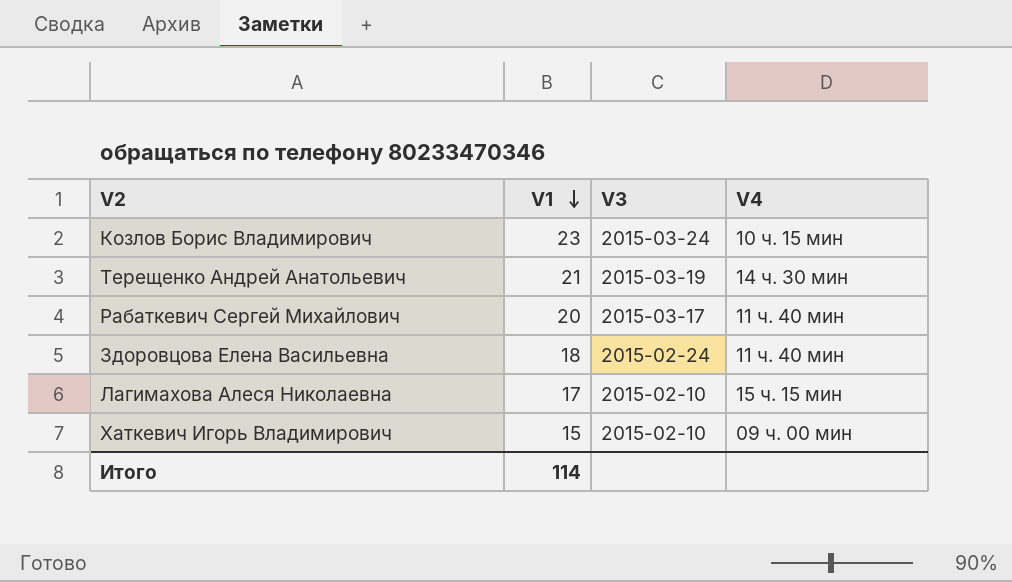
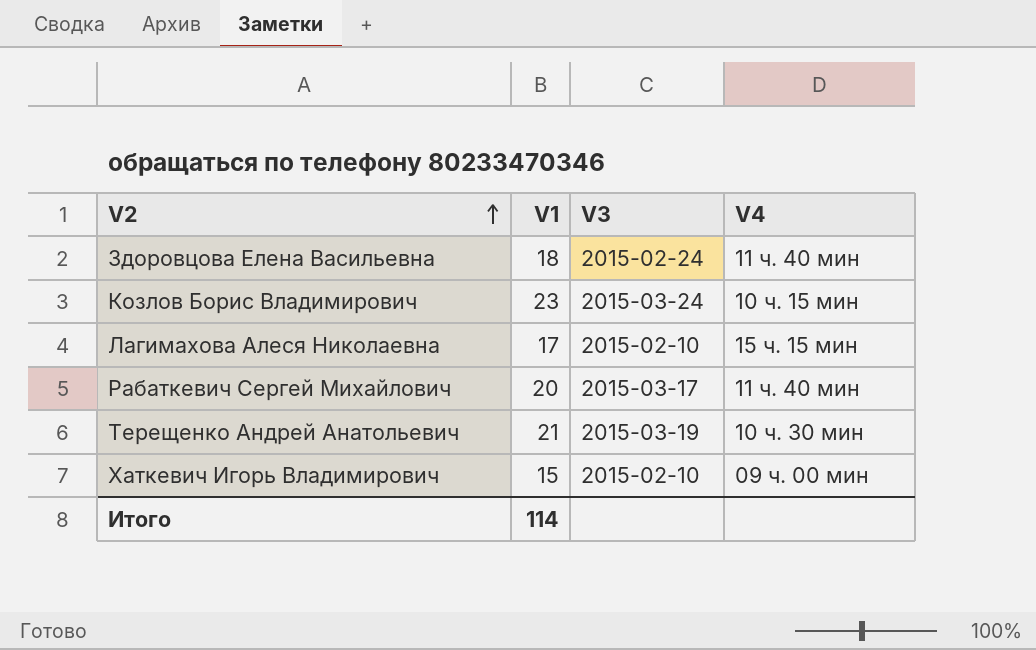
row order: V1 descending -> V2 ascending
Терещенко Андрей Анатольевич | V4: 14 ч. 30 мин -> 10 ч. 30 мин

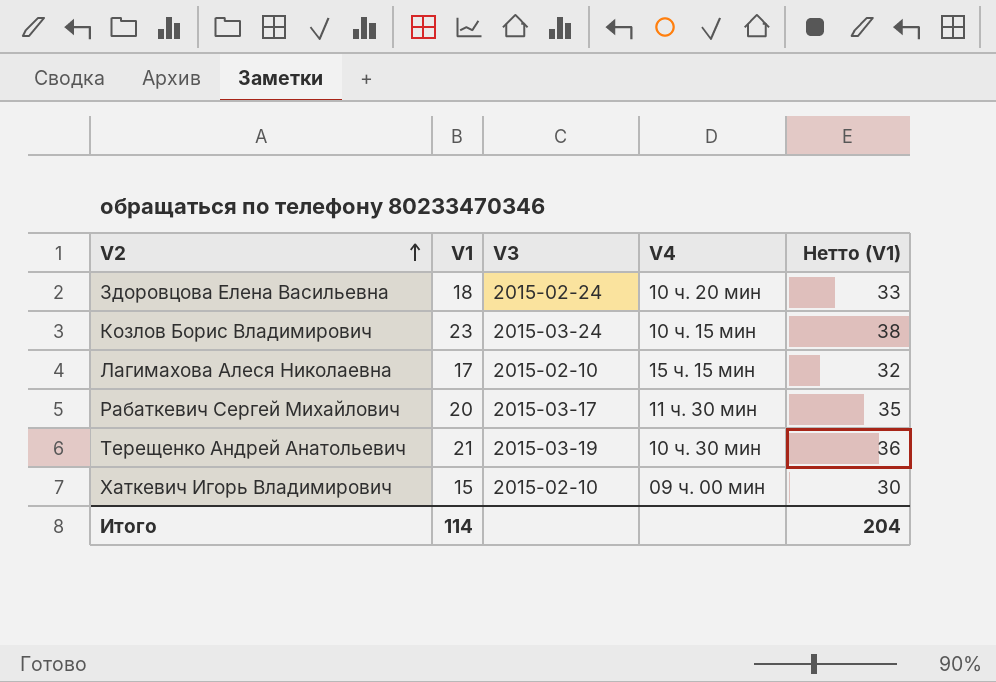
column Нетто (V1) | formula: none -> [V1] + 15
Здоровцова Елена Васильевна | V4: 11 ч. 40 мин -> 10 ч. 20 мин
Рабаткевич Сергей Михайлович | V4: 11 ч. 40 мин -> 11 ч. 30 мин

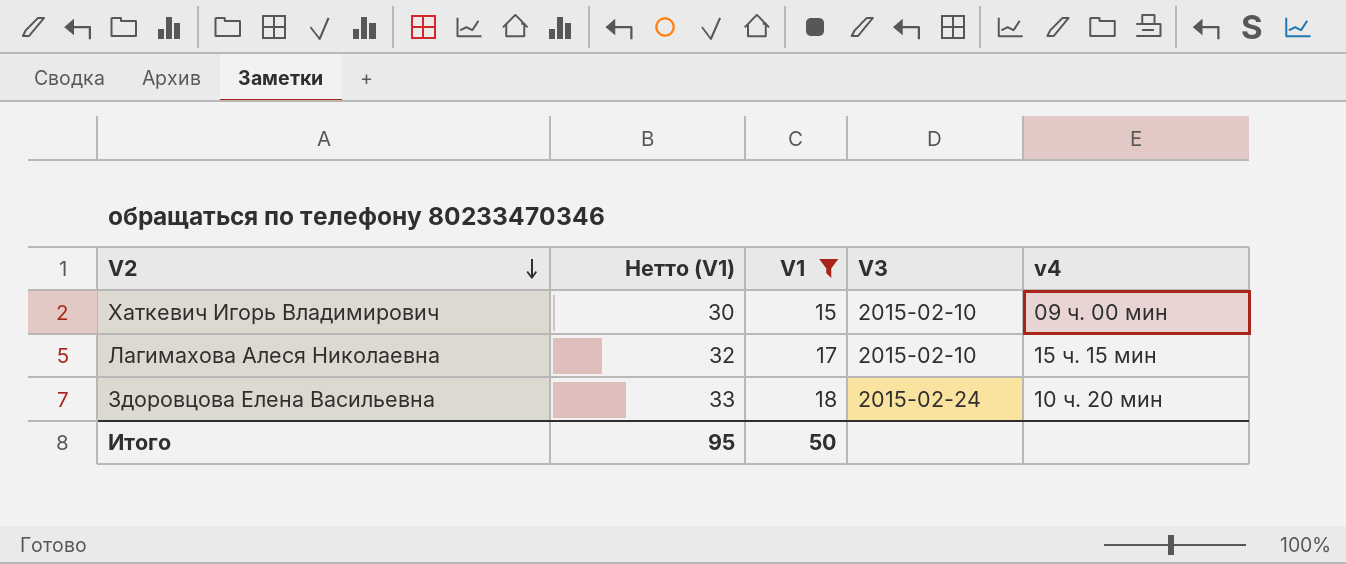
filter: none -> V1 <= 18
row order: V2 ascending -> V2 descending
column Нетто (V1) | position: 5 -> 2
column name: V4 -> v4
Итого | Нетто (V1): 204 -> 95
Итого | V1: 114 -> 50

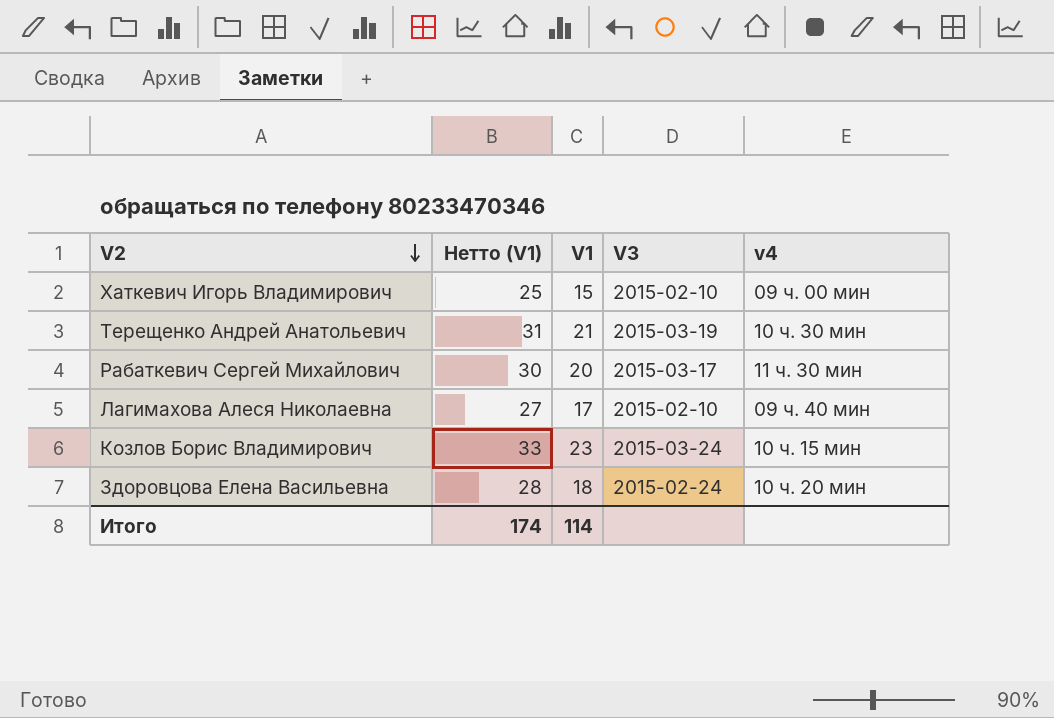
filter: V1 <= 18 -> none
column Нетто (V1) | formula: [V1] + 15 -> [V1] + 10
Лагимахова Алеся Николаевна | v4: 15 ч. 15 мин -> 09 ч. 40 мин
Итого | Нетто (V1): 95 -> 174
Итого | V1: 50 -> 114

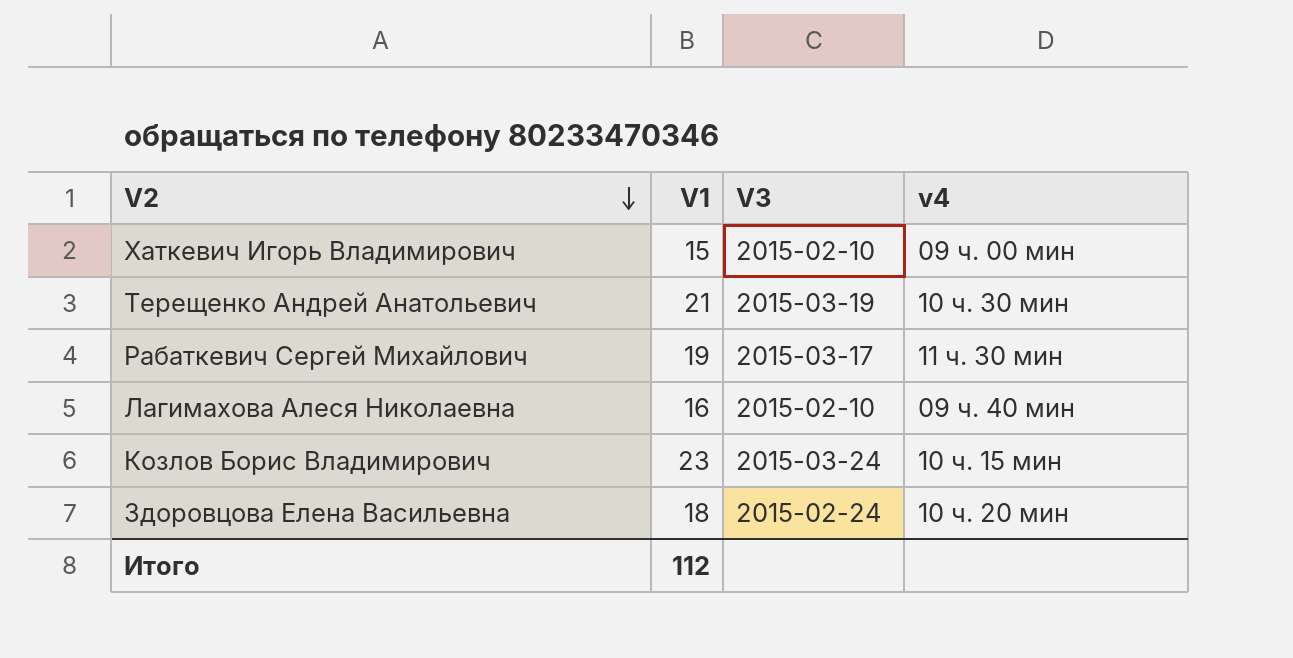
column Нетто (V1) | formula: [V1] + 10 -> none
Рабаткевич Сергей Михайлович | V1: 20 -> 19
Лагимахова Алеся Николаевна | V1: 17 -> 16
Итого | V1: 114 -> 112

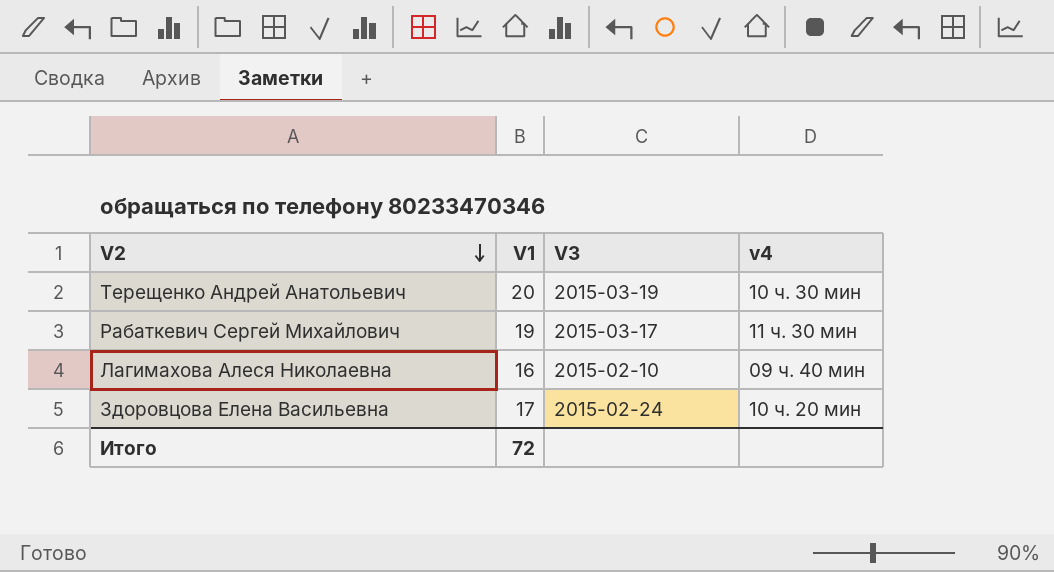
row Хаткевич Игорь Владимирович: 15 | 2015-02-10 | 09 ч. 00 мин -> none
row Козлов Борис Владимирович: 23 | 2015-03-24 | 10 ч. 15 мин -> none
Терещенко Андрей Анатольевич | V1: 21 -> 20
Здоровцова Елена Васильевна | V1: 18 -> 17
Итого | V1: 112 -> 72

